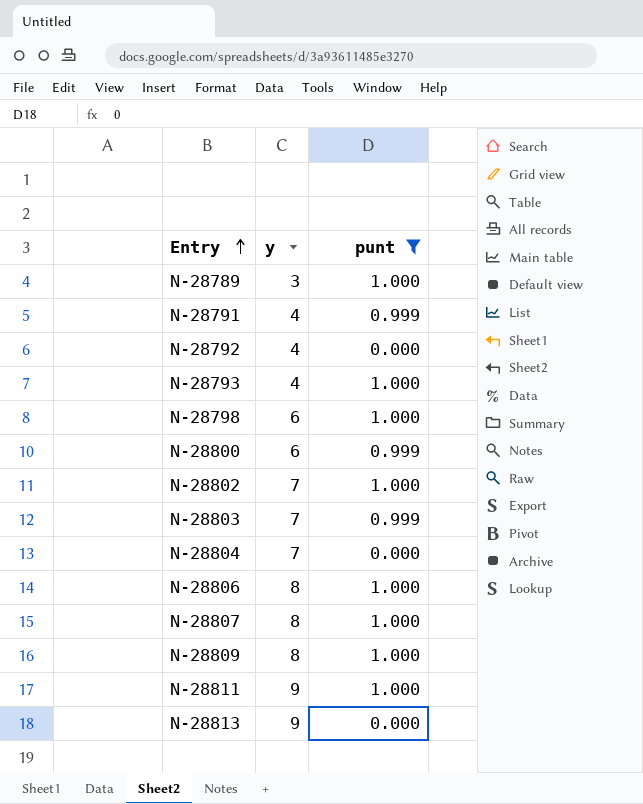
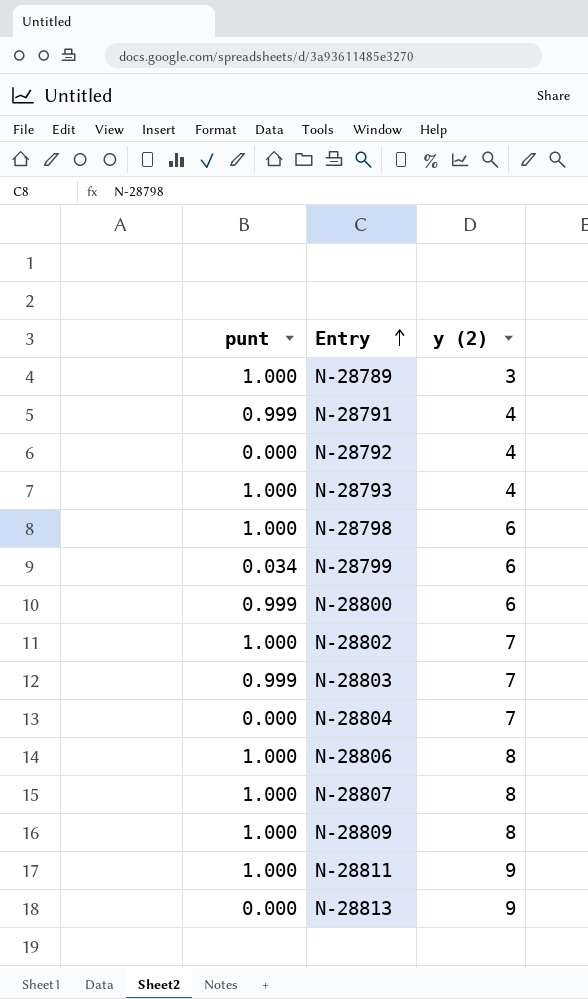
filter: punt != 0.034 -> none
column punt | position: 3 -> 1
column name: y -> y (2)

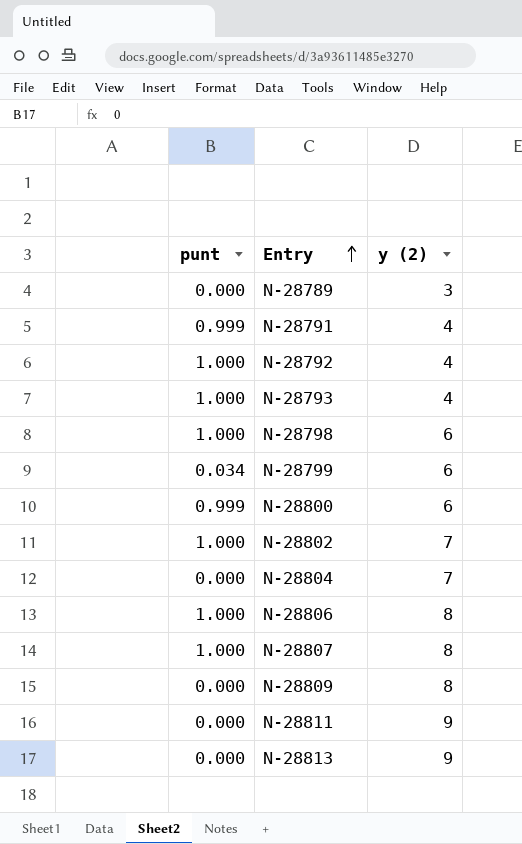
row N-28803: 0.999 | 7 -> none
N-28789 | punt: 1.000 -> 0.000
N-28792 | punt: 0.000 -> 1.000
N-28809 | punt: 1.000 -> 0.000
N-28811 | punt: 1.000 -> 0.000

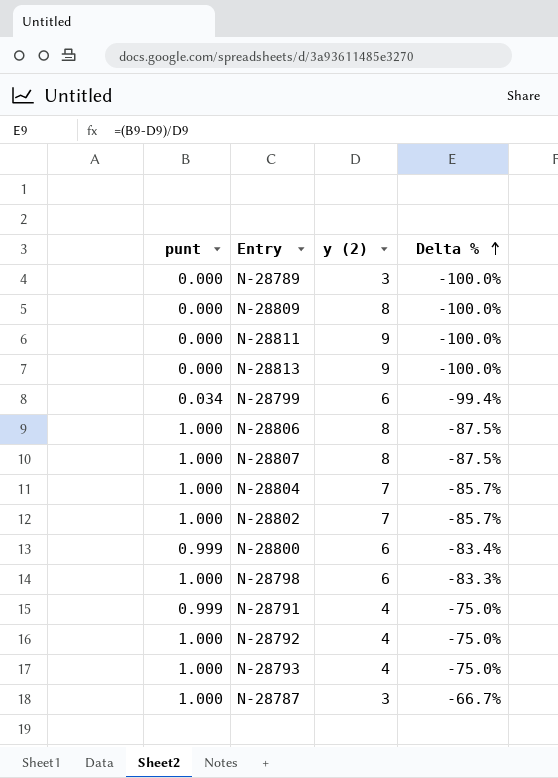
row order: Entry ascending -> Delta % ascending
column Delta % | formula: none -> ([punt] - [y (2)]) / [y (2)]
N-28804 | punt: 0.000 -> 1.000
row N-28787: none -> 1.000 | 3 | -66.7%

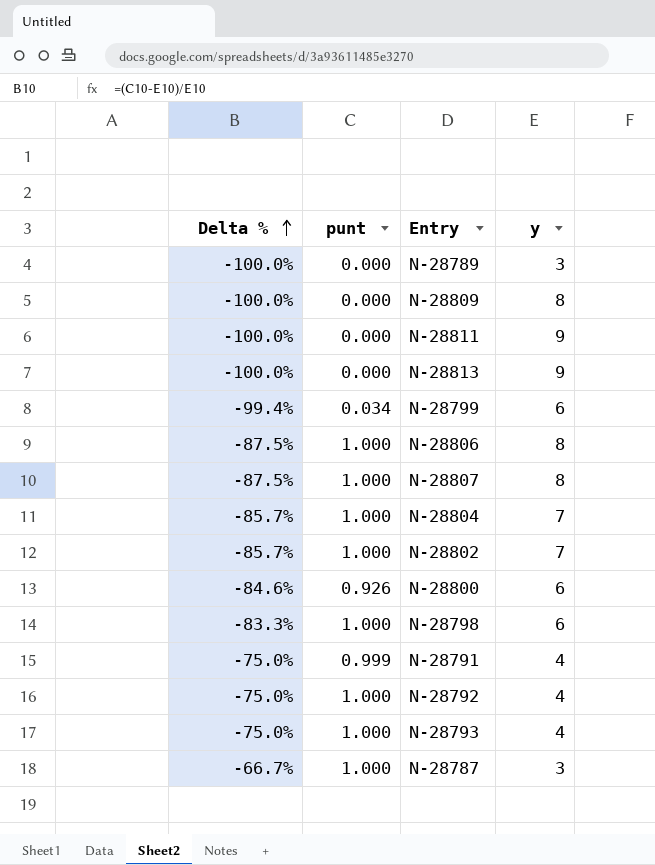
column Delta % | position: 4 -> 1
column name: y (2) -> y
N-28800 | Delta %: -83.4% -> -84.6%
N-28800 | punt: 0.999 -> 0.926

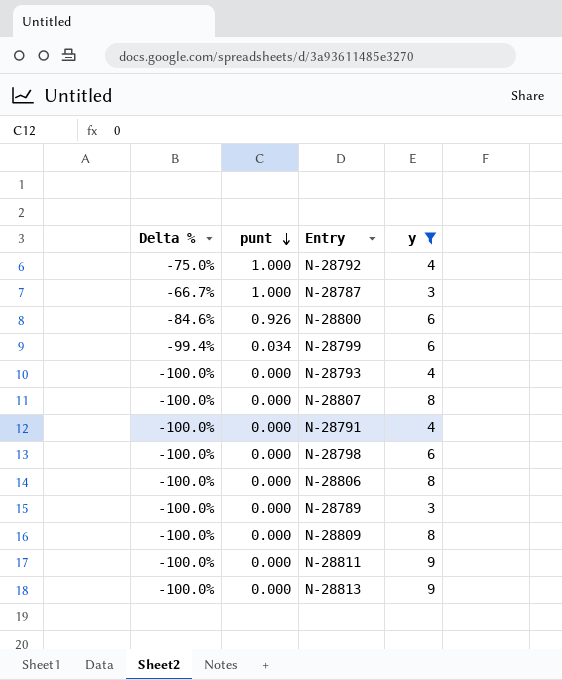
filter: none -> y != 7
row order: Delta % ascending -> punt descending
N-28793 | Delta %: -75.0% -> -100.0%
N-28793 | punt: 1.000 -> 0.000
N-28807 | Delta %: -87.5% -> -100.0%
N-28807 | punt: 1.000 -> 0.000
N-28791 | Delta %: -75.0% -> -100.0%
N-28791 | punt: 0.999 -> 0.000
N-28798 | Delta %: -83.3% -> -100.0%
N-28798 | punt: 1.000 -> 0.000
N-28806 | Delta %: -87.5% -> -100.0%
N-28806 | punt: 1.000 -> 0.000

